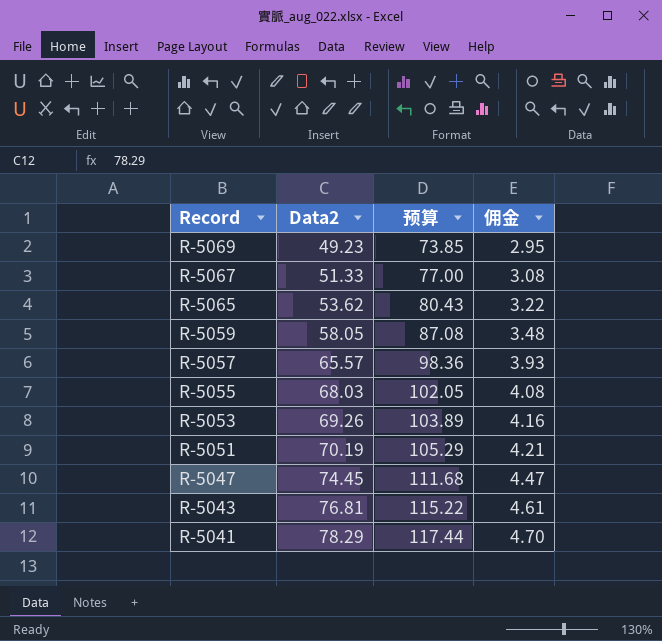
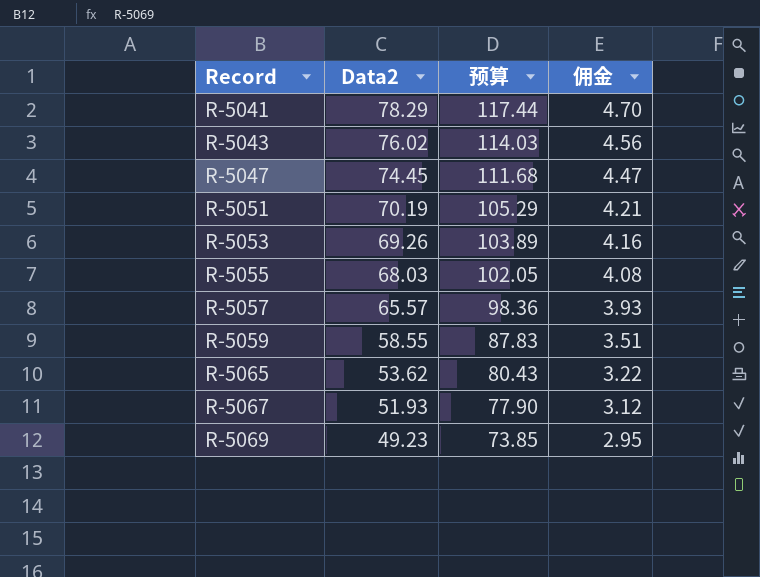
row order: Record descending -> Record ascending
R-5043 | Data2: 76.81 -> 76.02
R-5043 | 预算: 115.22 -> 114.03
R-5043 | 佣金: 4.61 -> 4.56
R-5059 | Data2: 58.05 -> 58.55
R-5059 | 预算: 87.08 -> 87.83
R-5059 | 佣金: 3.48 -> 3.51
R-5067 | Data2: 51.33 -> 51.93
R-5067 | 预算: 77.00 -> 77.90
R-5067 | 佣金: 3.08 -> 3.12

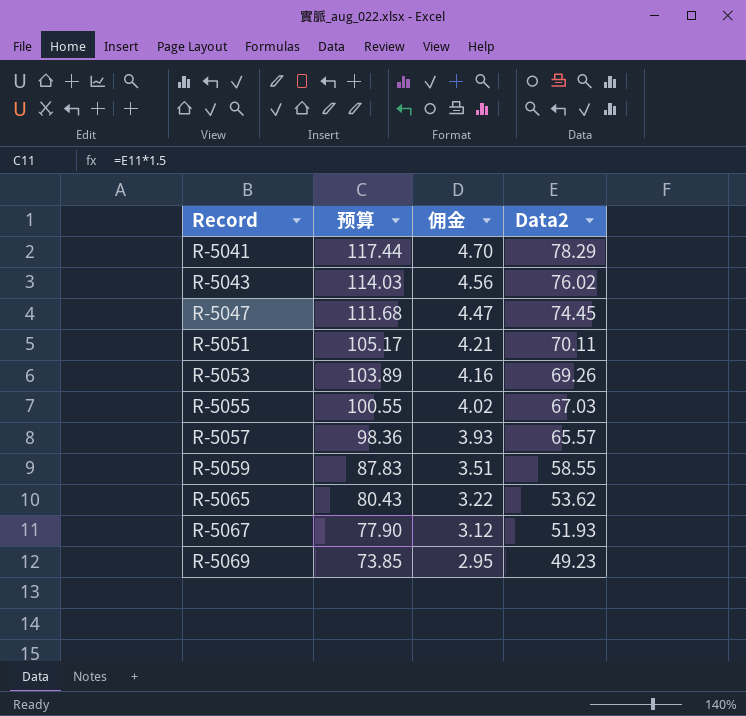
column Data2 | position: 2 -> 4
R-5051 | 预算: 105.29 -> 105.17
R-5051 | Data2: 70.19 -> 70.11
R-5055 | 预算: 102.05 -> 100.55
R-5055 | 佣金: 4.08 -> 4.02
R-5055 | Data2: 68.03 -> 67.03

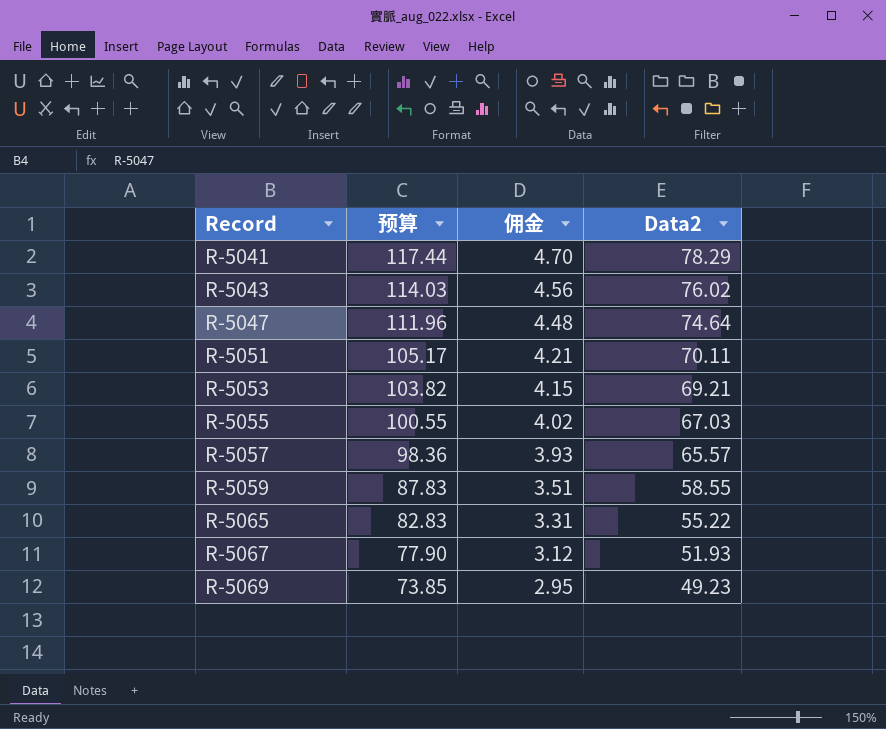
R-5047 | 预算: 111.68 -> 111.96
R-5047 | 佣金: 4.47 -> 4.48
R-5047 | Data2: 74.45 -> 74.64
R-5053 | 预算: 103.89 -> 103.82
R-5053 | 佣金: 4.16 -> 4.15
R-5053 | Data2: 69.26 -> 69.21
R-5065 | 预算: 80.43 -> 82.83
R-5065 | 佣金: 3.22 -> 3.31
R-5065 | Data2: 53.62 -> 55.22

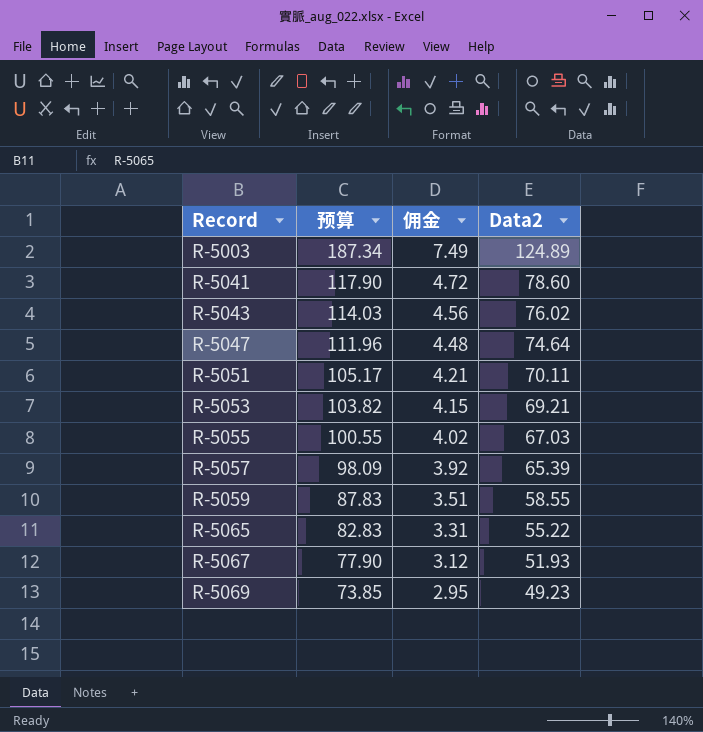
row R-5003: none -> 187.34 | 7.49 | 124.89
R-5041 | 预算: 117.44 -> 117.90
R-5041 | 佣金: 4.70 -> 4.72
R-5041 | Data2: 78.29 -> 78.60
R-5057 | 预算: 98.36 -> 98.09
R-5057 | 佣金: 3.93 -> 3.92
R-5057 | Data2: 65.57 -> 65.39

